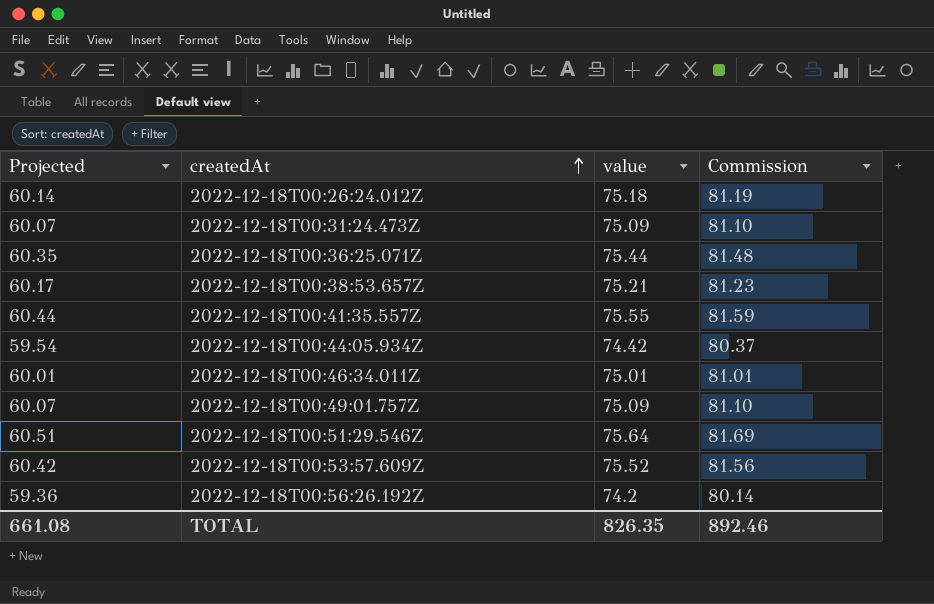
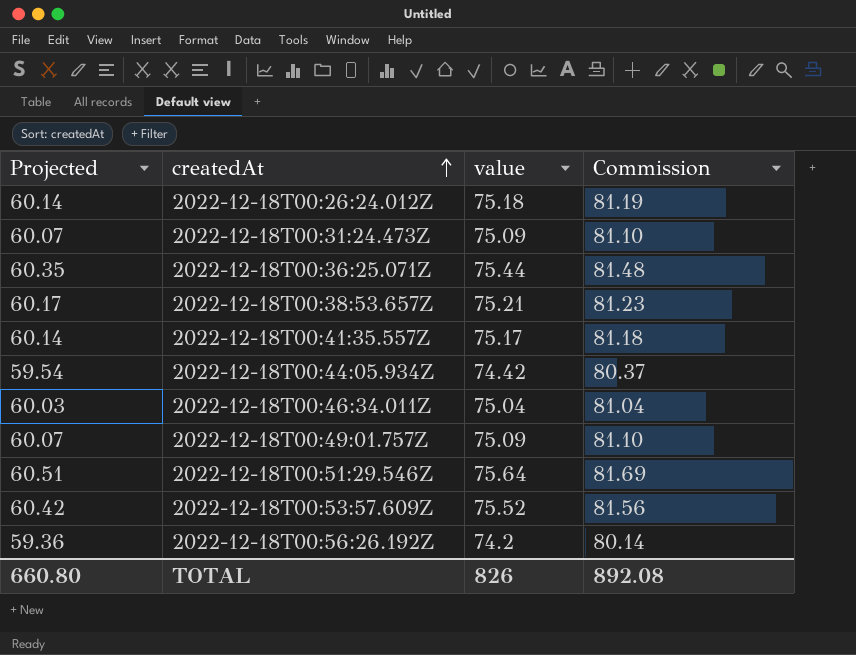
2022-12-18T00:41:35.557Z | Projected: 60.44 -> 60.14
2022-12-18T00:41:35.557Z | value: 75.55 -> 75.17
2022-12-18T00:41:35.557Z | Commission: 81.59 -> 81.18
2022-12-18T00:46:34.011Z | Projected: 60.01 -> 60.03
2022-12-18T00:46:34.011Z | value: 75.01 -> 75.04
2022-12-18T00:46:34.011Z | Commission: 81.01 -> 81.04
TOTAL | Projected: 661.08 -> 660.80
TOTAL | value: 826.35 -> 826
TOTAL | Commission: 892.46 -> 892.08

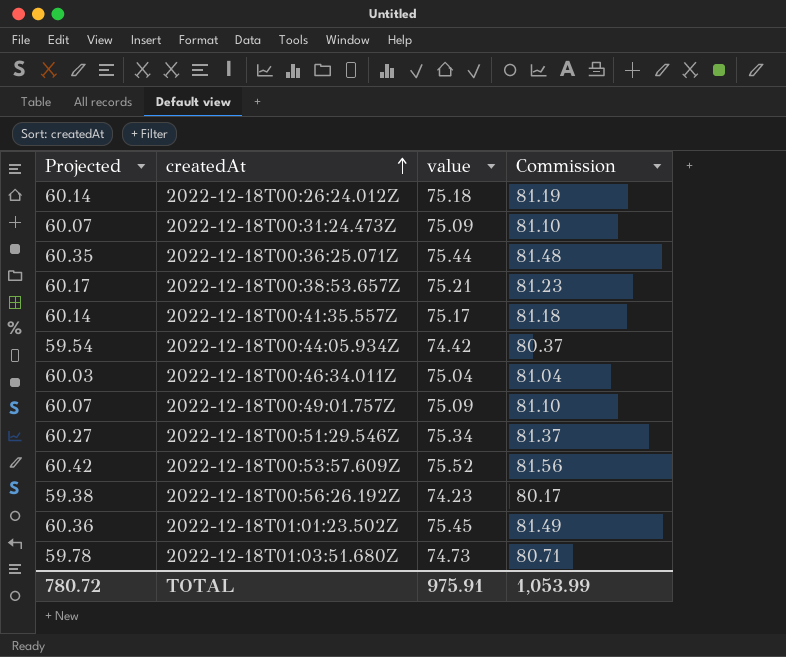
2022-12-18T00:51:29.546Z | Projected: 60.51 -> 60.27
2022-12-18T00:51:29.546Z | value: 75.64 -> 75.34
2022-12-18T00:51:29.546Z | Commission: 81.69 -> 81.37
2022-12-18T00:56:26.192Z | Projected: 59.36 -> 59.38
2022-12-18T00:56:26.192Z | value: 74.2 -> 74.23
2022-12-18T00:56:26.192Z | Commission: 80.14 -> 80.17
row 2022-12-18T01:01:23.502Z: none -> 60.36 | 75.45 | 81.49
row 2022-12-18T01:03:51.680Z: none -> 59.78 | 74.73 | 80.71
TOTAL | Projected: 660.80 -> 780.72
TOTAL | value: 826 -> 975.91
TOTAL | Commission: 892.08 -> 1,053.99

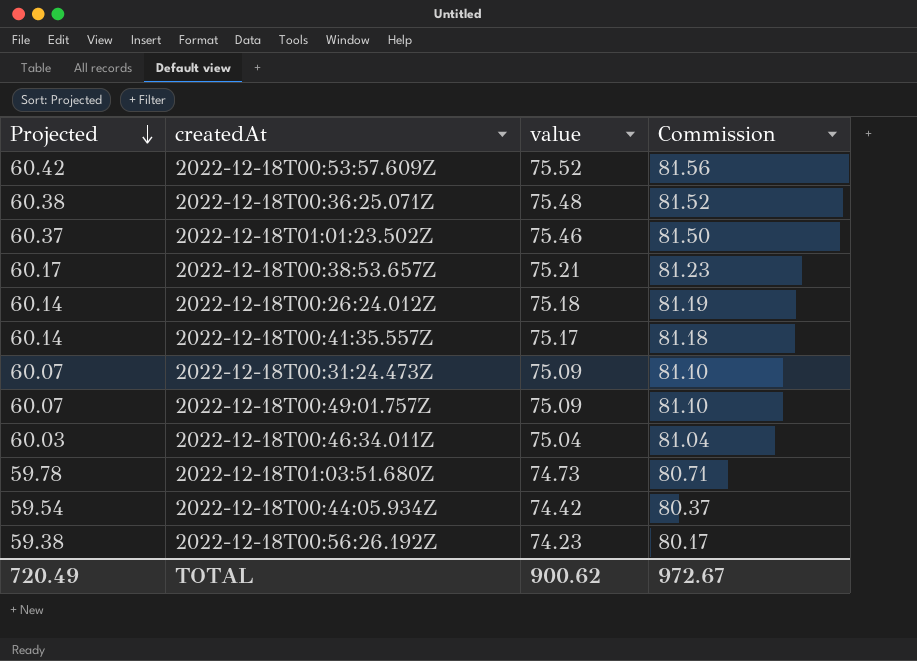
row order: createdAt ascending -> Projected descending
row 2022-12-18T00:51:29.546Z: 60.27 | 75.34 | 81.37 -> none
2022-12-18T00:36:25.071Z | Projected: 60.35 -> 60.38
2022-12-18T00:36:25.071Z | value: 75.44 -> 75.48
2022-12-18T00:36:25.071Z | Commission: 81.48 -> 81.52
2022-12-18T01:01:23.502Z | Projected: 60.36 -> 60.37
2022-12-18T01:01:23.502Z | value: 75.45 -> 75.46
2022-12-18T01:01:23.502Z | Commission: 81.49 -> 81.50
TOTAL | Projected: 780.72 -> 720.49
TOTAL | value: 975.91 -> 900.62
TOTAL | Commission: 1,053.99 -> 972.67

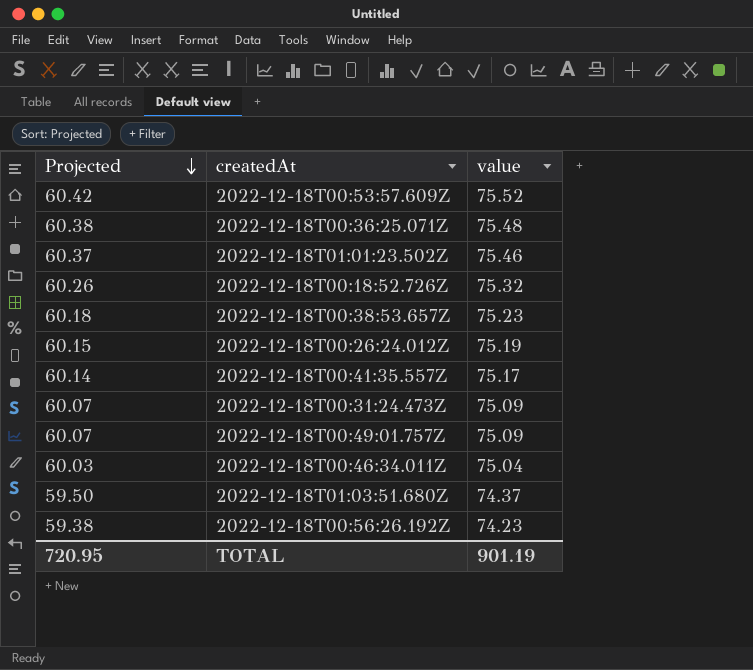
column Commission | formula: [value] * 1.08 -> none
row 2022-12-18T00:44:05.934Z: 59.54 | 74.42 | 80.37 -> none
row 2022-12-18T00:18:52.726Z: none -> 60.26 | 75.32
2022-12-18T00:38:53.657Z | Projected: 60.17 -> 60.18
2022-12-18T00:38:53.657Z | value: 75.21 -> 75.23
2022-12-18T00:26:24.012Z | Projected: 60.14 -> 60.15
2022-12-18T00:26:24.012Z | value: 75.18 -> 75.19
2022-12-18T01:03:51.680Z | Projected: 59.78 -> 59.50
2022-12-18T01:03:51.680Z | value: 74.73 -> 74.37
TOTAL | Projected: 720.49 -> 720.95
TOTAL | value: 900.62 -> 901.19

